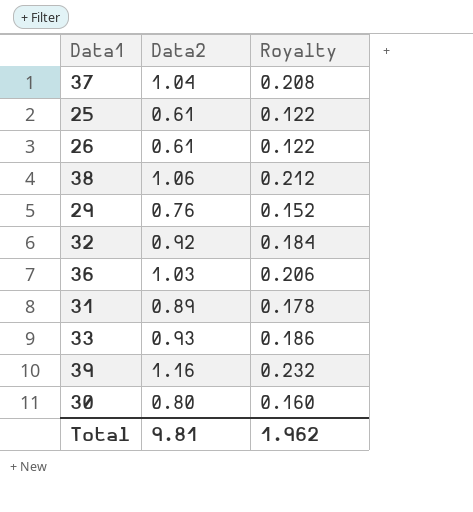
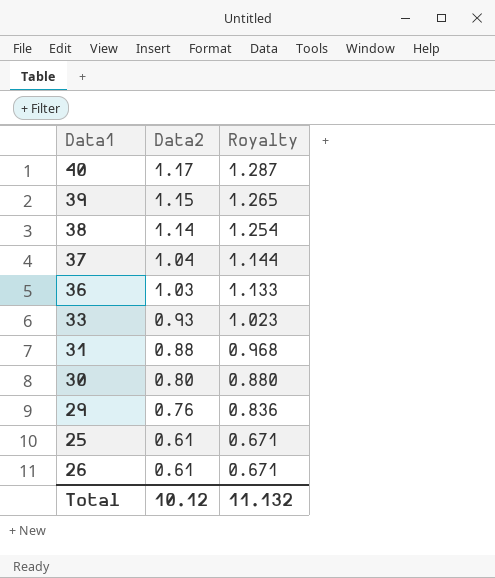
row order: none -> Data2 descending
column Royalty | formula: [Data2] * 0.2 -> [Data2] * 1.1
row 32: 0.92 | 0.184 -> none
row 40: none -> 1.17 | 1.287
39 | Data2: 1.16 -> 1.15
38 | Data2: 1.06 -> 1.14
31 | Data2: 0.89 -> 0.88
Total | Data2: 9.81 -> 10.12
Total | Royalty: 1.962 -> 11.132

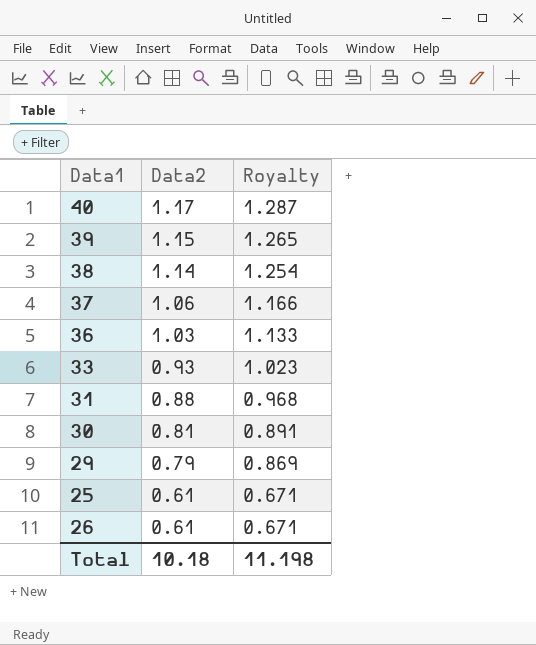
37 | Data2: 1.04 -> 1.06
37 | Royalty: 1.144 -> 1.166
30 | Data2: 0.80 -> 0.81
30 | Royalty: 0.880 -> 0.891
29 | Data2: 0.76 -> 0.79
29 | Royalty: 0.836 -> 0.869
Total | Data2: 10.12 -> 10.18
Total | Royalty: 11.132 -> 11.198

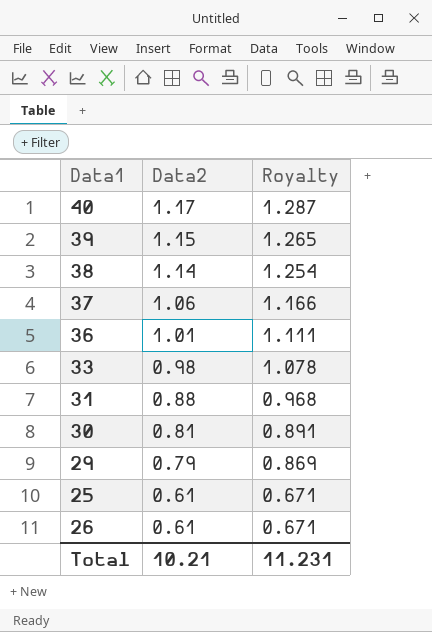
36 | Data2: 1.03 -> 1.01
36 | Royalty: 1.133 -> 1.111
33 | Data2: 0.93 -> 0.98
33 | Royalty: 1.023 -> 1.078
Total | Data2: 10.18 -> 10.21
Total | Royalty: 11.198 -> 11.231

